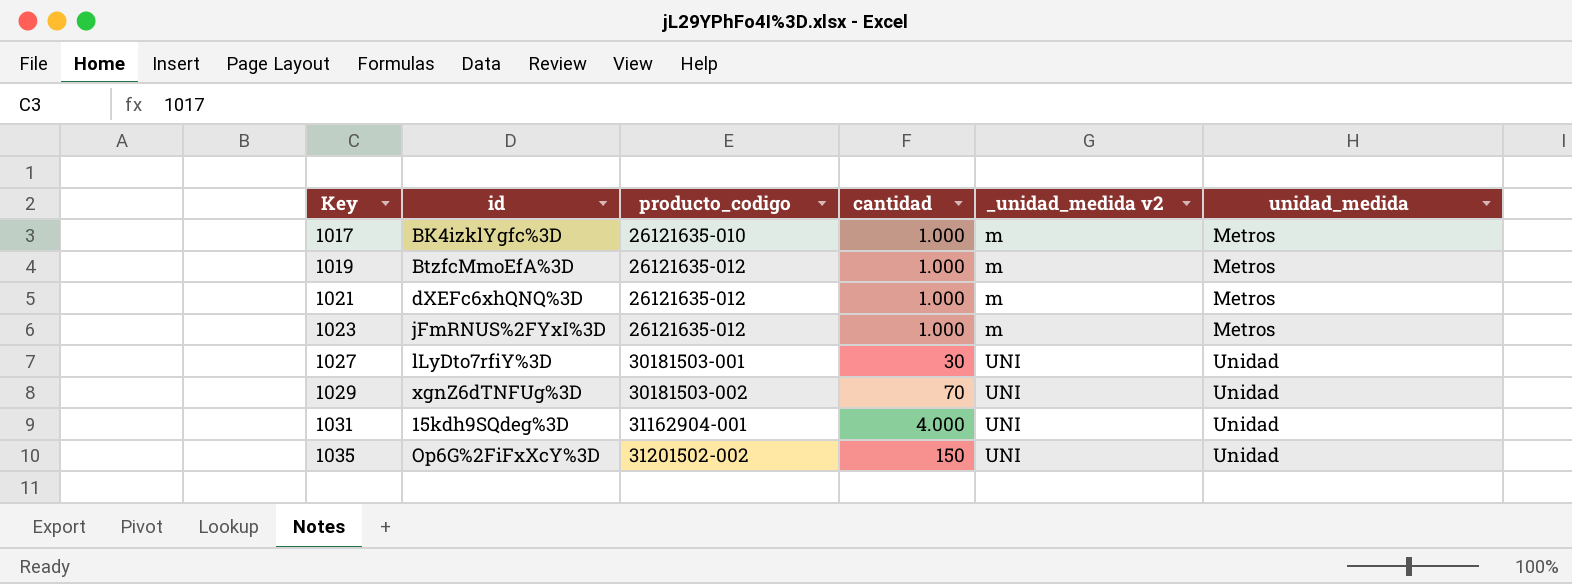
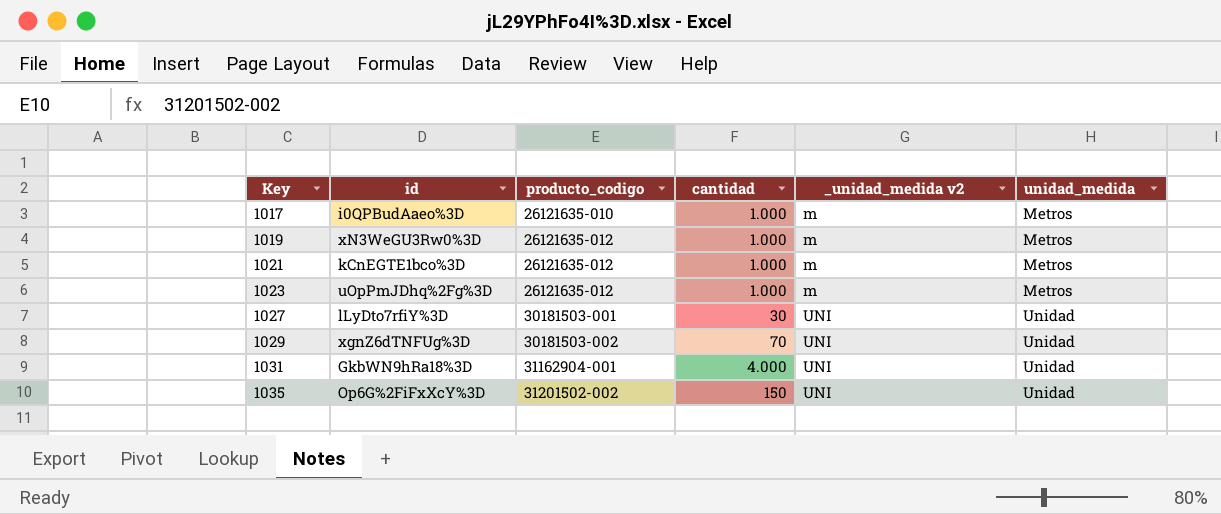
1017 | id: BK4izklYgfc%3D -> i0QPBudAaeo%3D
1019 | id: BtzfcMmoEfA%3D -> xN3WeGU3Rw0%3D
1021 | id: dXEFc6xhQNQ%3D -> kCnEGTE1bco%3D
1023 | id: jFmRNUS%2FYxI%3D -> uOpPmJDhq%2Fg%3D
1031 | id: 15kdh9SQdeg%3D -> GkbWN9hRa18%3D

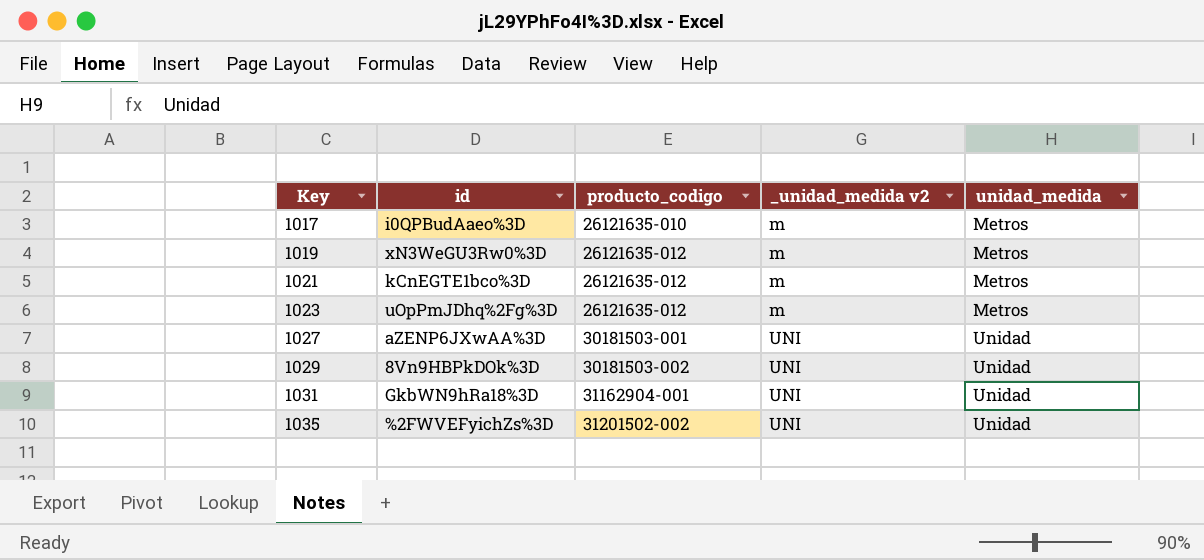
column cantidad | position: 4 -> none
1027 | id: lLyDto7rfiY%3D -> aZENP6JXwAA%3D
1029 | id: xgnZ6dTNFUg%3D -> 8Vn9HBPkDOk%3D
1035 | id: Op6G%2FiFxXcY%3D -> %2FWVEFyichZs%3D

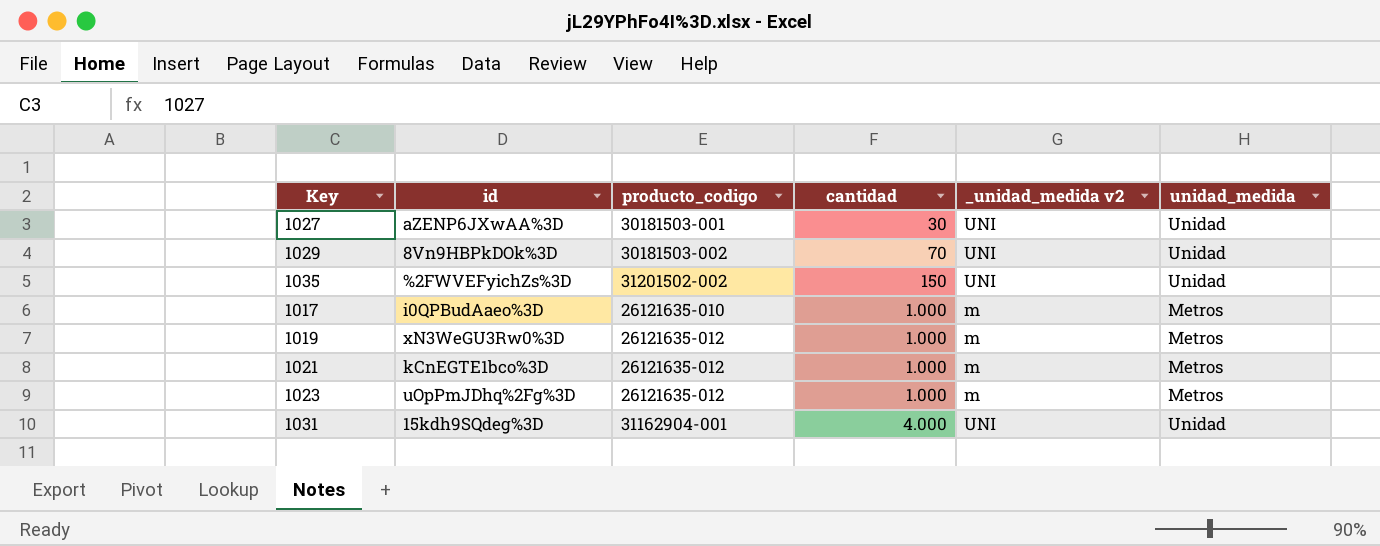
row order: Key ascending -> cantidad ascending
column cantidad | position: none -> 4
1031 | id: GkbWN9hRa18%3D -> 15kdh9SQdeg%3D

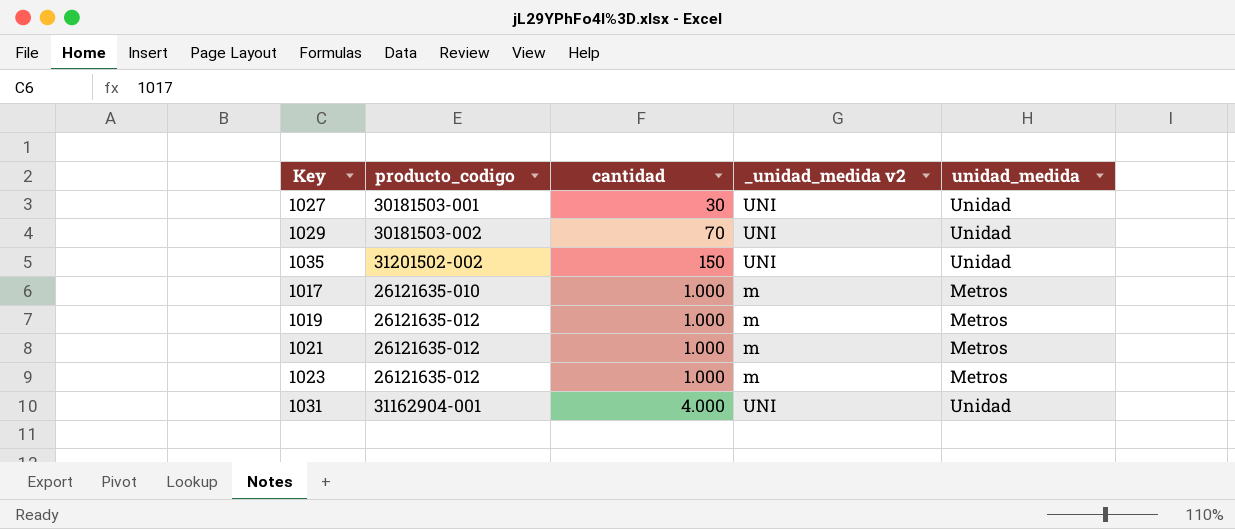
column id | position: 2 -> none

